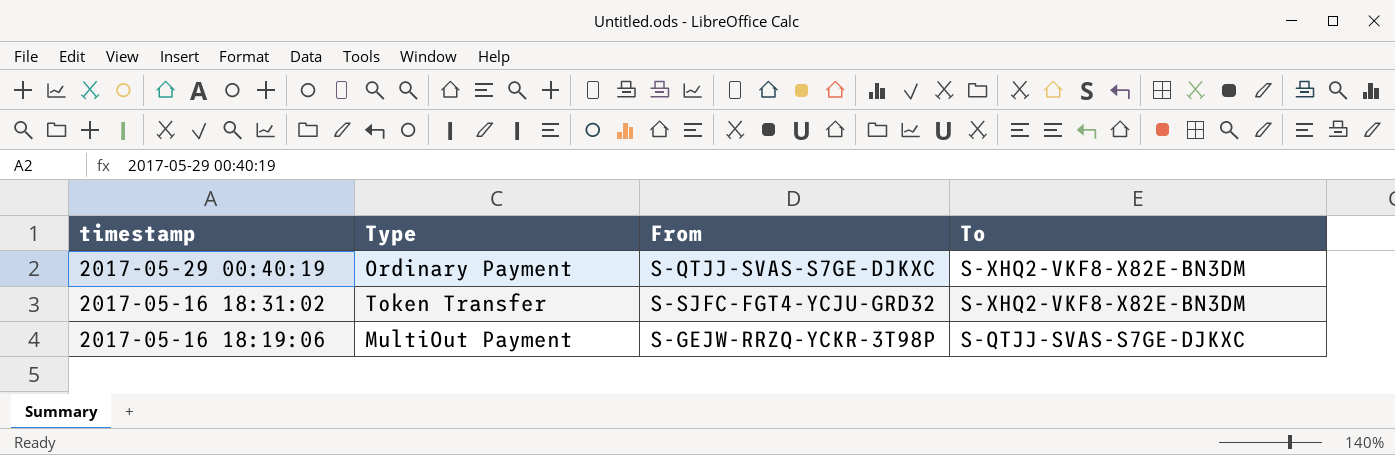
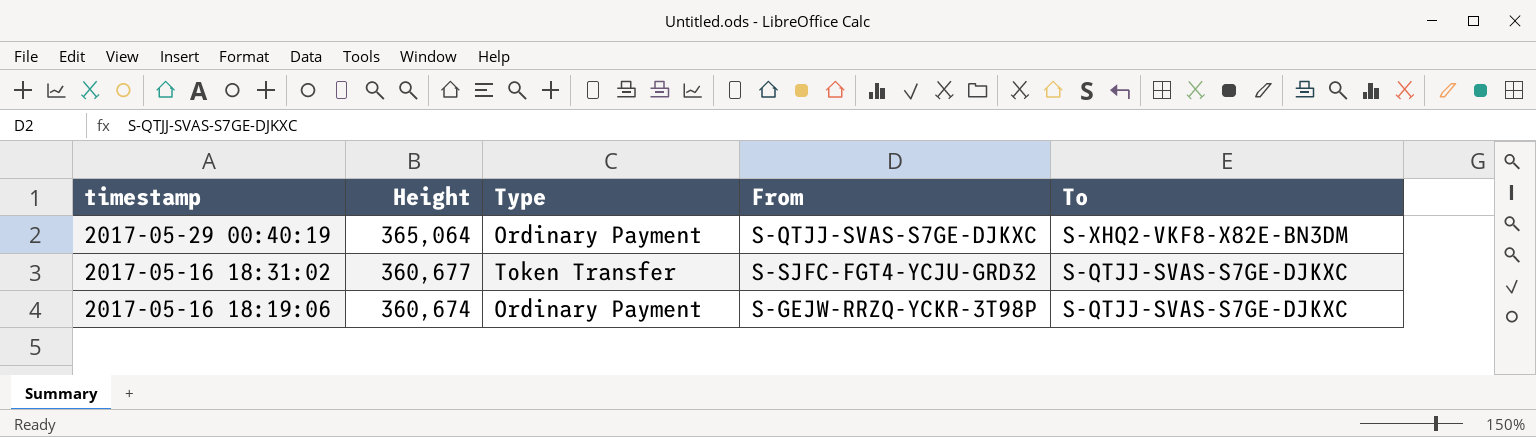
column Height | position: none -> 2
2017-05-16 18:31:02 | To: S-XHQ2-VKF8-X82E-BN3DM -> S-QTJJ-SVAS-S7GE-DJKXC
2017-05-16 18:19:06 | Type: MultiOut Payment -> Ordinary Payment

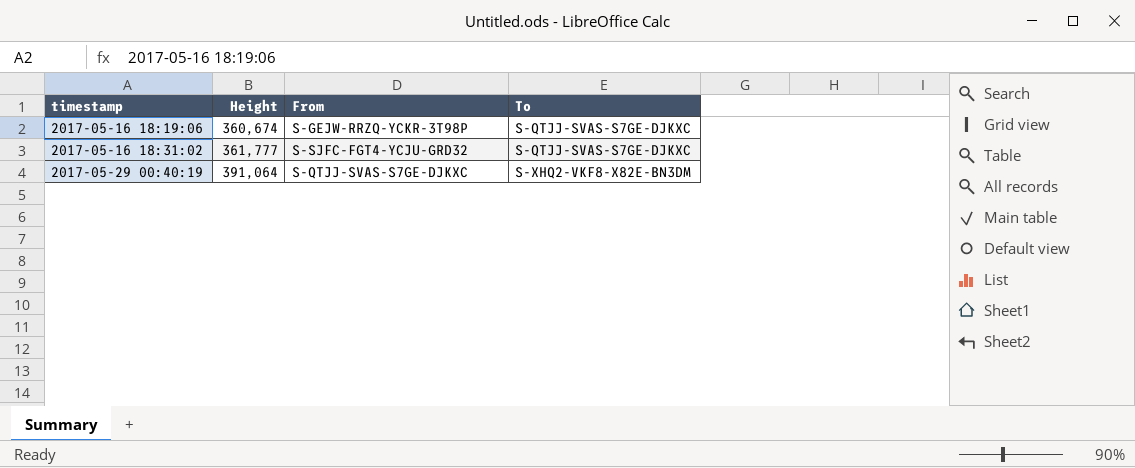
row order: timestamp descending -> timestamp ascending
column Type | position: 3 -> none
2017-05-16 18:31:02 | Height: 360,677 -> 361,777
2017-05-29 00:40:19 | Height: 365,064 -> 391,064

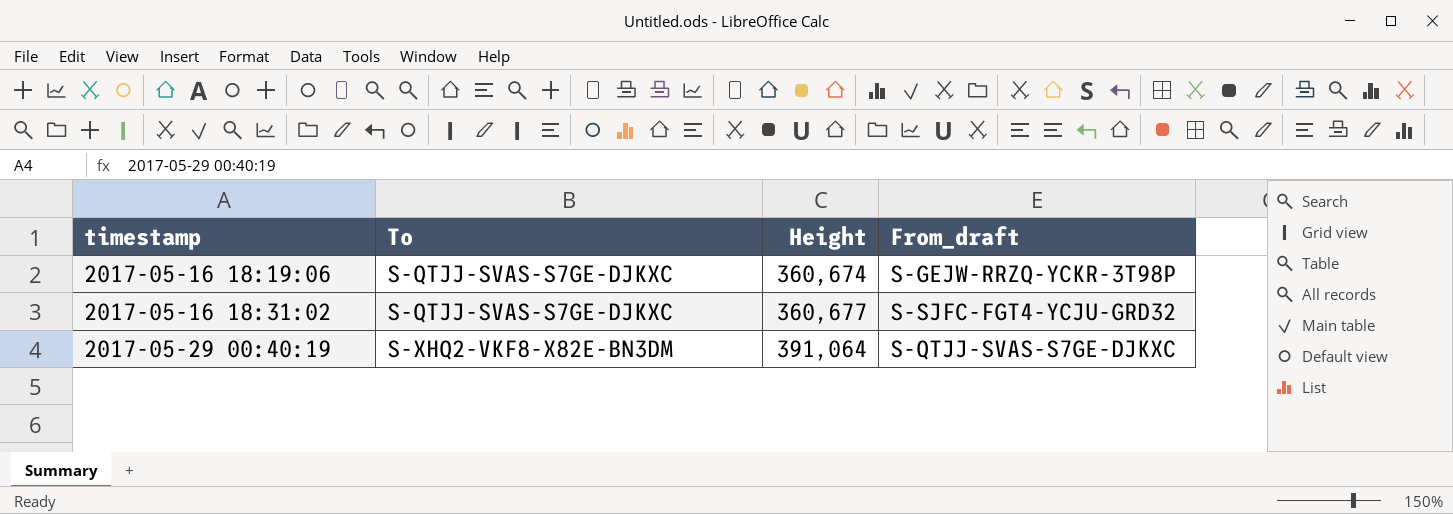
column To | position: 4 -> 2
column name: From -> From_draft
2017-05-16 18:31:02 | Height: 361,777 -> 360,677

